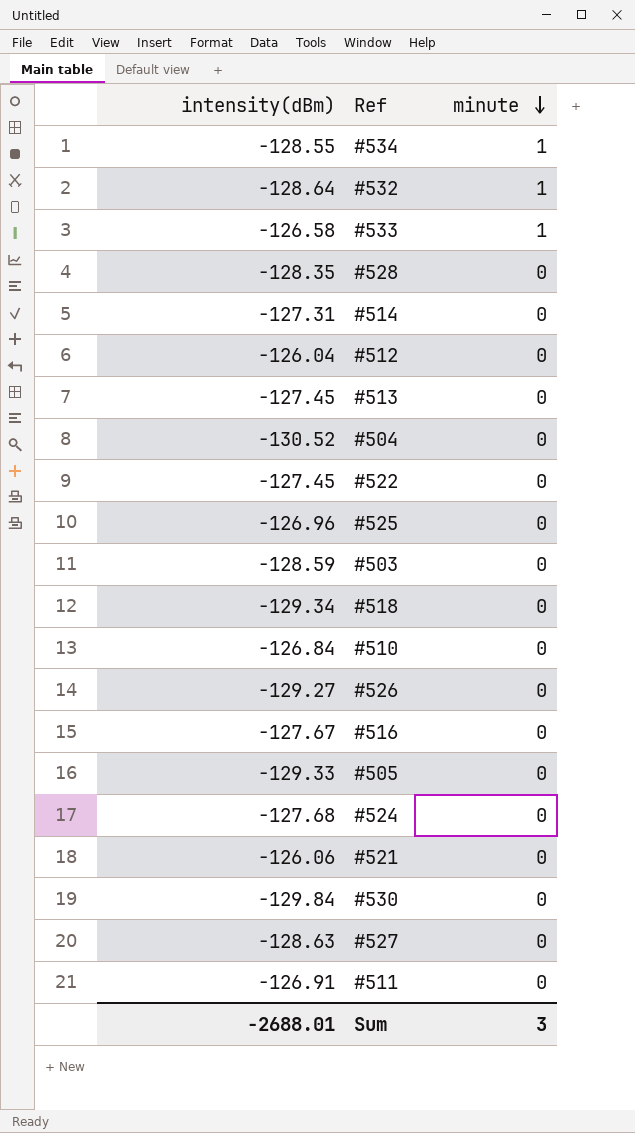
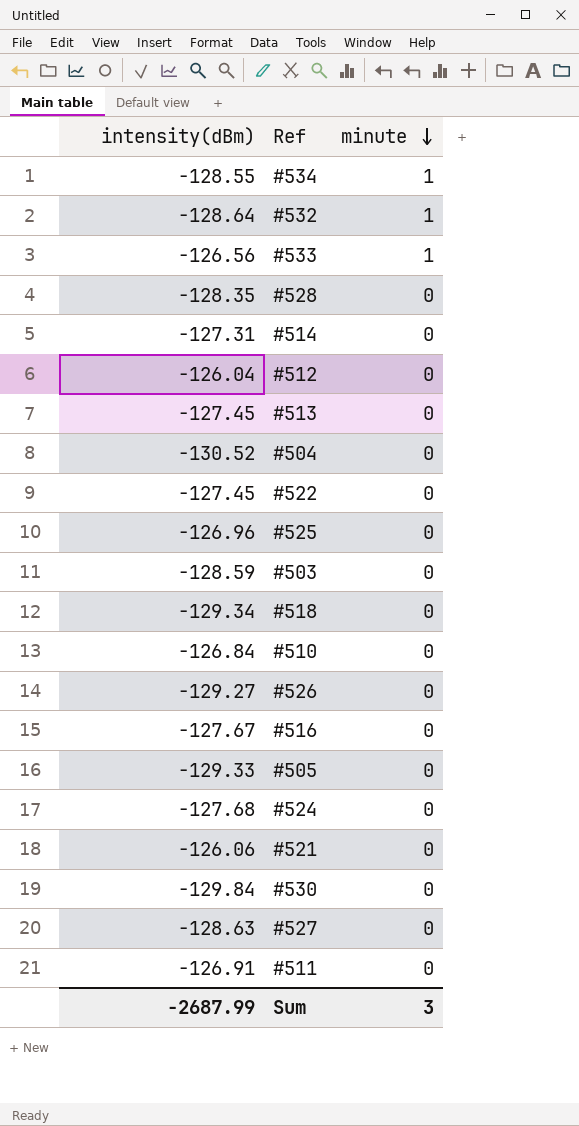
#533 | intensity(dBm): -126.58 -> -126.56
Sum | intensity(dBm): -2688.01 -> -2687.99

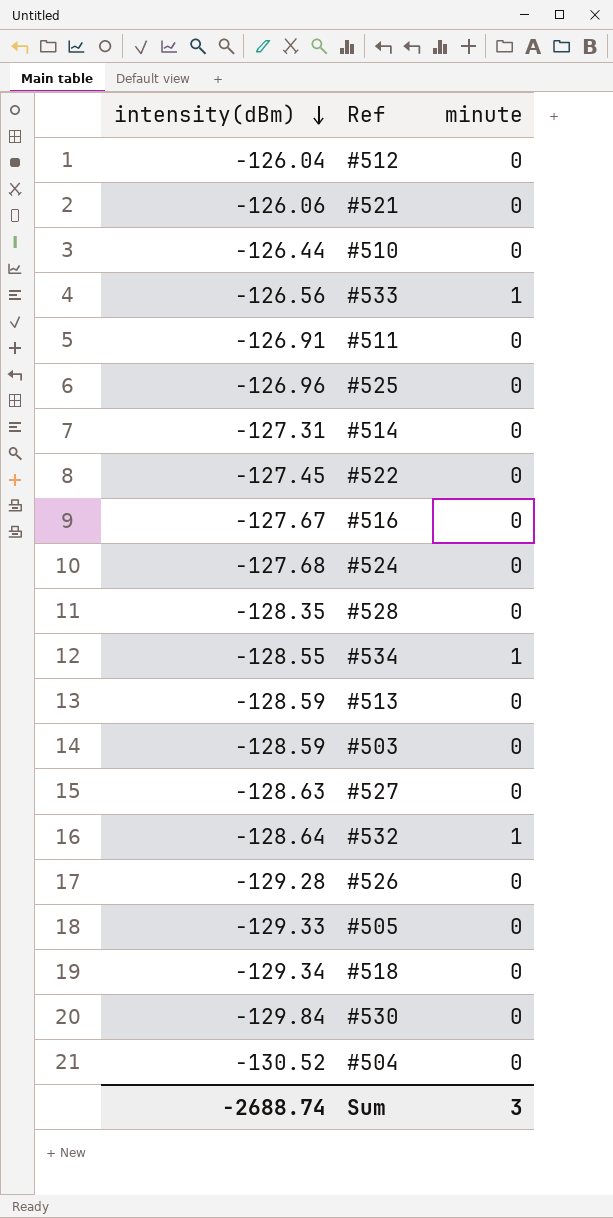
row order: minute descending -> intensity(dBm) descending
#510 | intensity(dBm): -126.84 -> -126.44
#513 | intensity(dBm): -127.45 -> -128.59
#526 | intensity(dBm): -129.27 -> -129.28
Sum | intensity(dBm): -2687.99 -> -2688.74

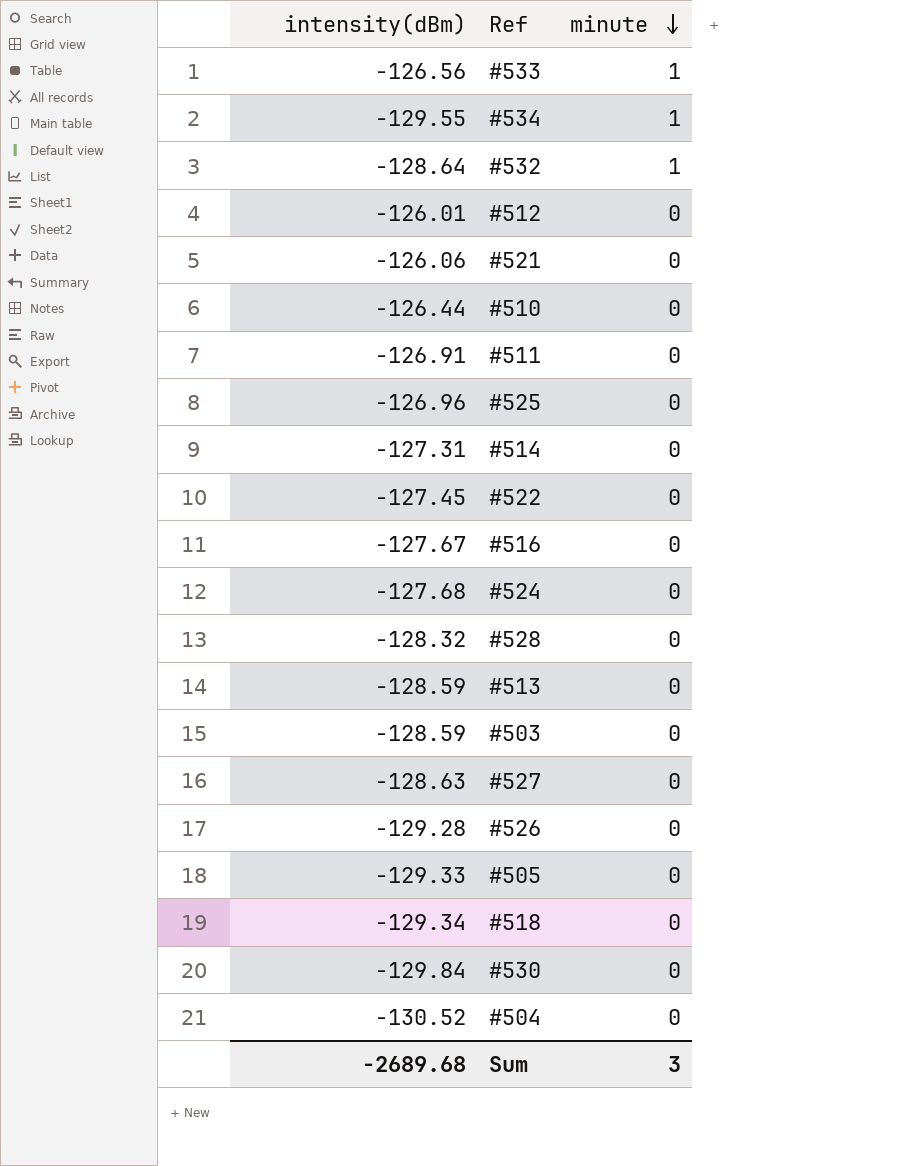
row order: intensity(dBm) descending -> minute descending
#534 | intensity(dBm): -128.55 -> -129.55
#512 | intensity(dBm): -126.04 -> -126.01
#528 | intensity(dBm): -128.35 -> -128.32
Sum | intensity(dBm): -2688.74 -> -2689.68

